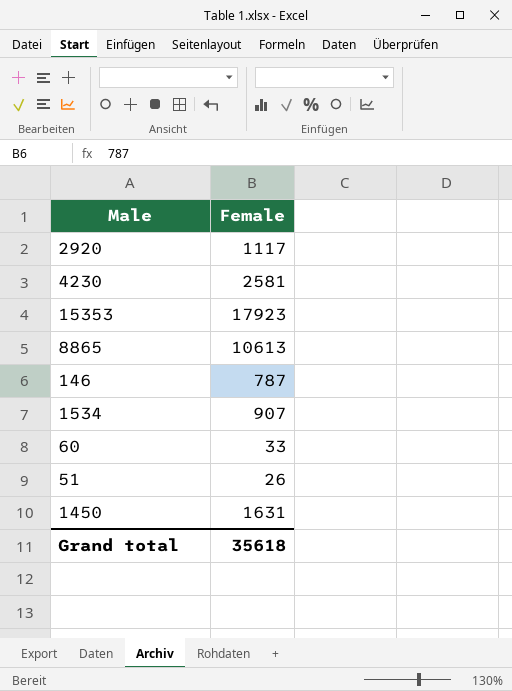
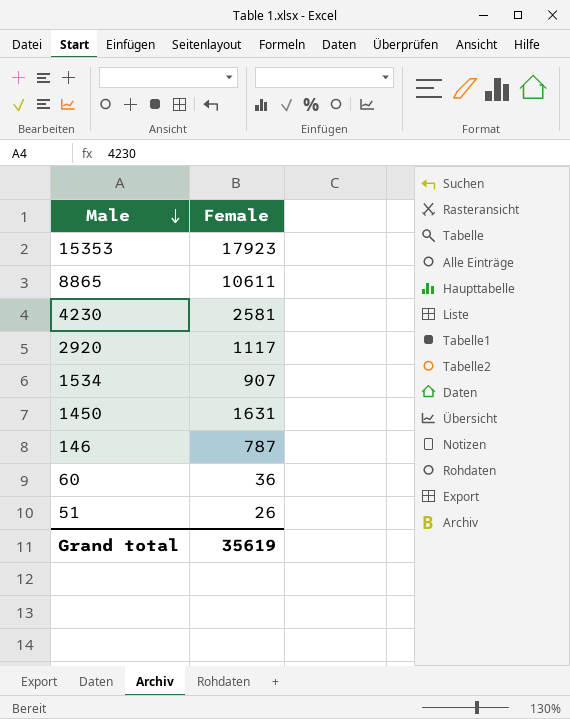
row order: none -> Male descending
8865 | Female: 10613 -> 10611
60 | Female: 33 -> 36
Grand total | Female: 35618 -> 35619

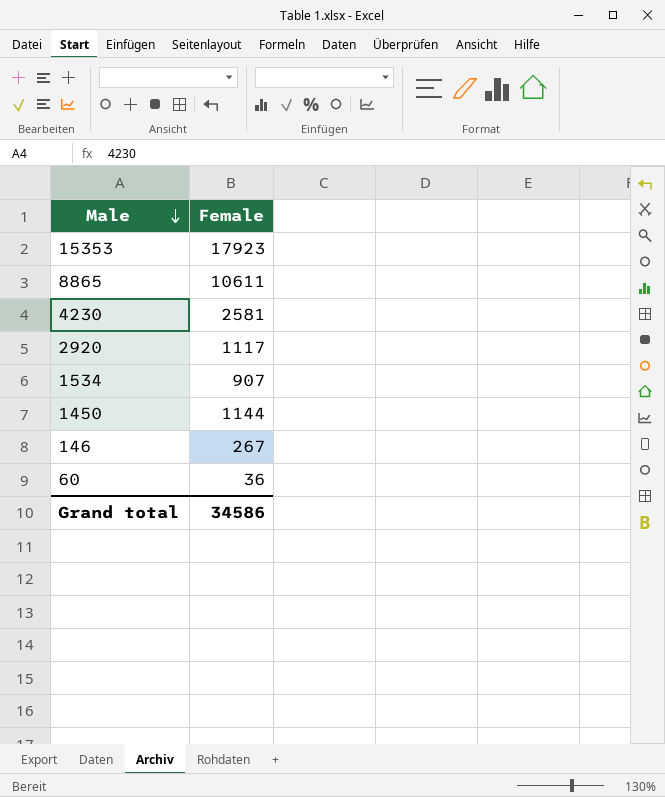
row 51: 26 -> none
1450 | Female: 1631 -> 1144
146 | Female: 787 -> 267
Grand total | Female: 35619 -> 34586

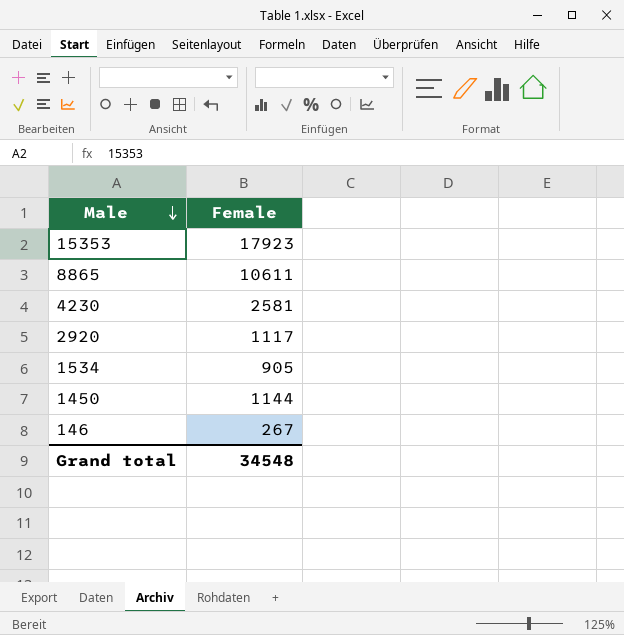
row 60: 36 -> none
1534 | Female: 907 -> 905
Grand total | Female: 34586 -> 34548

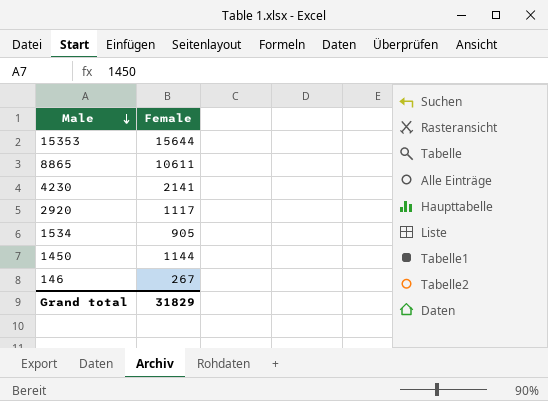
15353 | Female: 17923 -> 15644
4230 | Female: 2581 -> 2141
Grand total | Female: 34548 -> 31829

